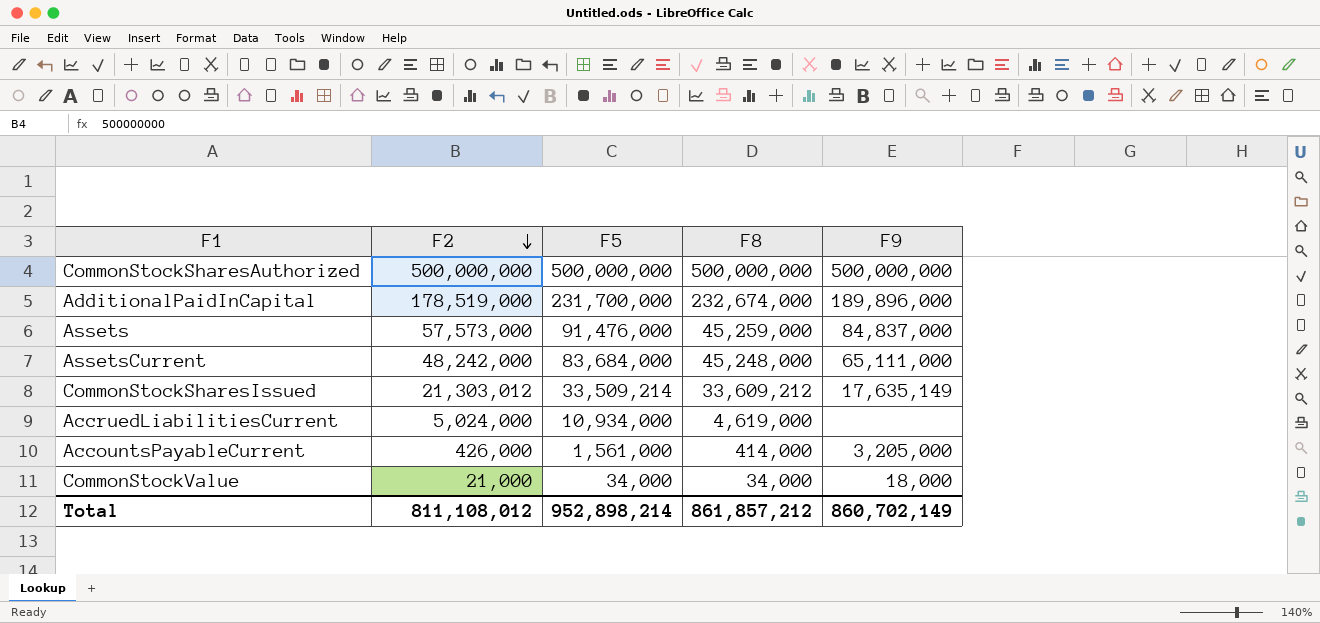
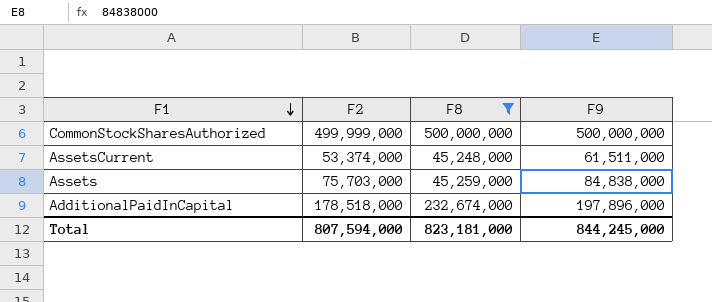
filter: none -> F8 >= 45,248,000
row order: F2 descending -> F1 descending
column F5 | position: 3 -> none
CommonStockSharesAuthorized | F2: 500,000,000 -> 499,999,000
AssetsCurrent | F2: 48,242,000 -> 53,374,000
AssetsCurrent | F9: 65,111,000 -> 61,511,000
Assets | F2: 57,573,000 -> 75,703,000
Assets | F9: 84,837,000 -> 84,838,000
AdditionalPaidInCapital | F2: 178,519,000 -> 178,518,000
AdditionalPaidInCapital | F9: 189,896,000 -> 197,896,000
Total | F2: 811,108,012 -> 807,594,000
Total | F8: 861,857,212 -> 823,181,000
Total | F9: 860,702,149 -> 844,245,000

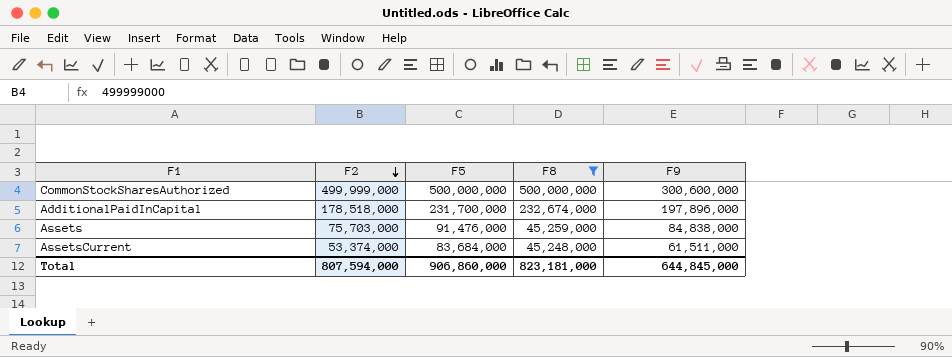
row order: F1 descending -> F2 descending
column F5 | position: none -> 3
CommonStockSharesAuthorized | F9: 500,000,000 -> 300,600,000
Total | F9: 844,245,000 -> 644,845,000

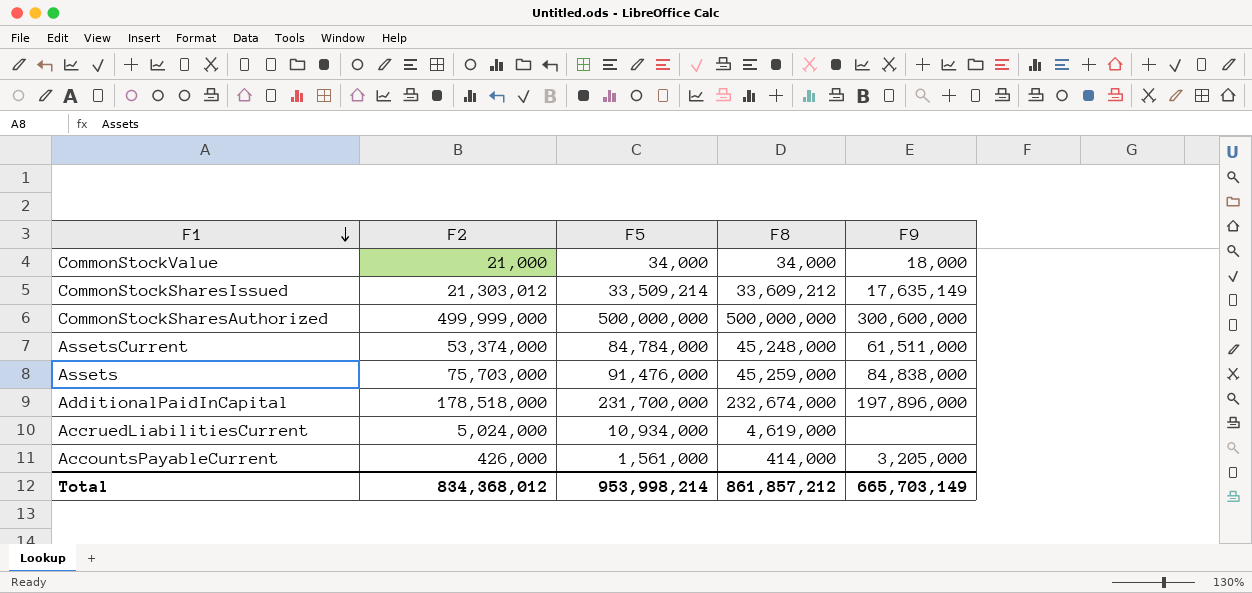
filter: F8 >= 45,248,000 -> none
row order: F2 descending -> F1 descending
AssetsCurrent | F5: 83,684,000 -> 84,784,000
Total | F2: 807,594,000 -> 834,368,012
Total | F5: 906,860,000 -> 953,998,214
Total | F8: 823,181,000 -> 861,857,212
Total | F9: 644,845,000 -> 665,703,149

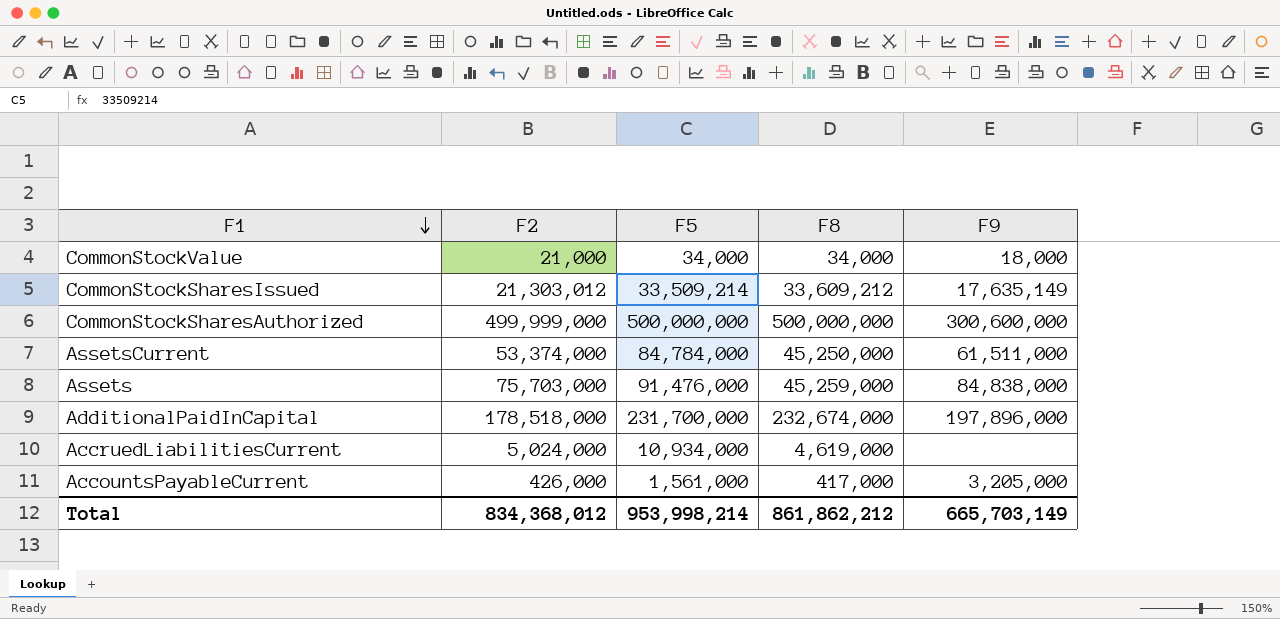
AssetsCurrent | F8: 45,248,000 -> 45,250,000
AccountsPayableCurrent | F8: 414,000 -> 417,000
Total | F8: 861,857,212 -> 861,862,212

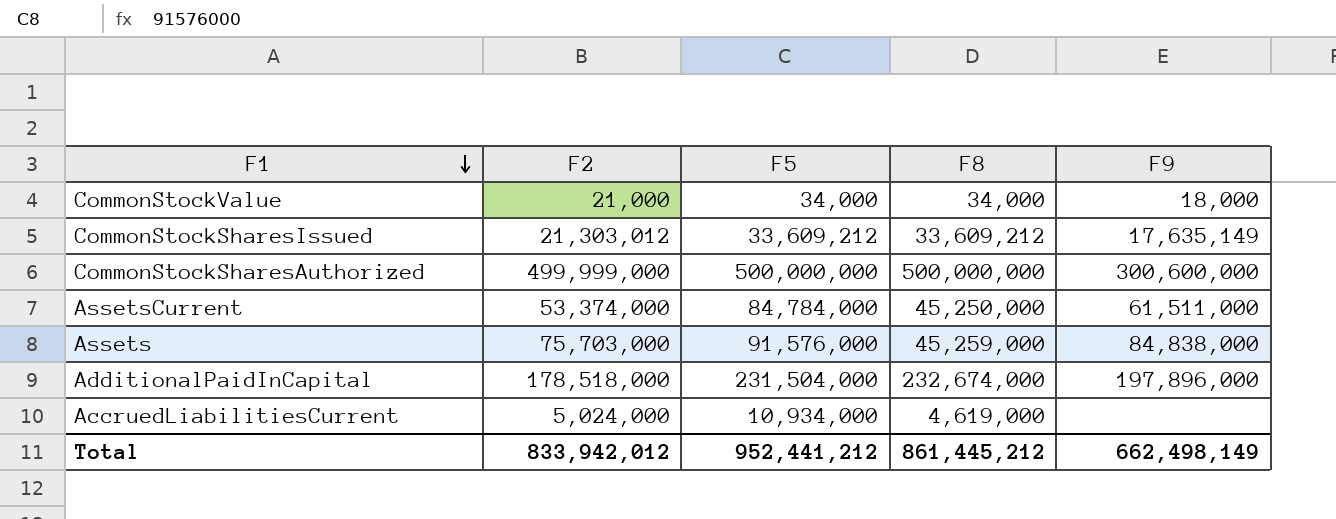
row AccountsPayableCurrent: 426,000 | 1,561,000 | 417,000 | 3,205,000 -> none
CommonStockSharesIssued | F5: 33,509,214 -> 33,609,212
Assets | F5: 91,476,000 -> 91,576,000
AdditionalPaidInCapital | F5: 231,700,000 -> 231,504,000
Total | F2: 834,368,012 -> 833,942,012
Total | F5: 953,998,214 -> 952,441,212
Total | F8: 861,862,212 -> 861,445,212
Total | F9: 665,703,149 -> 662,498,149

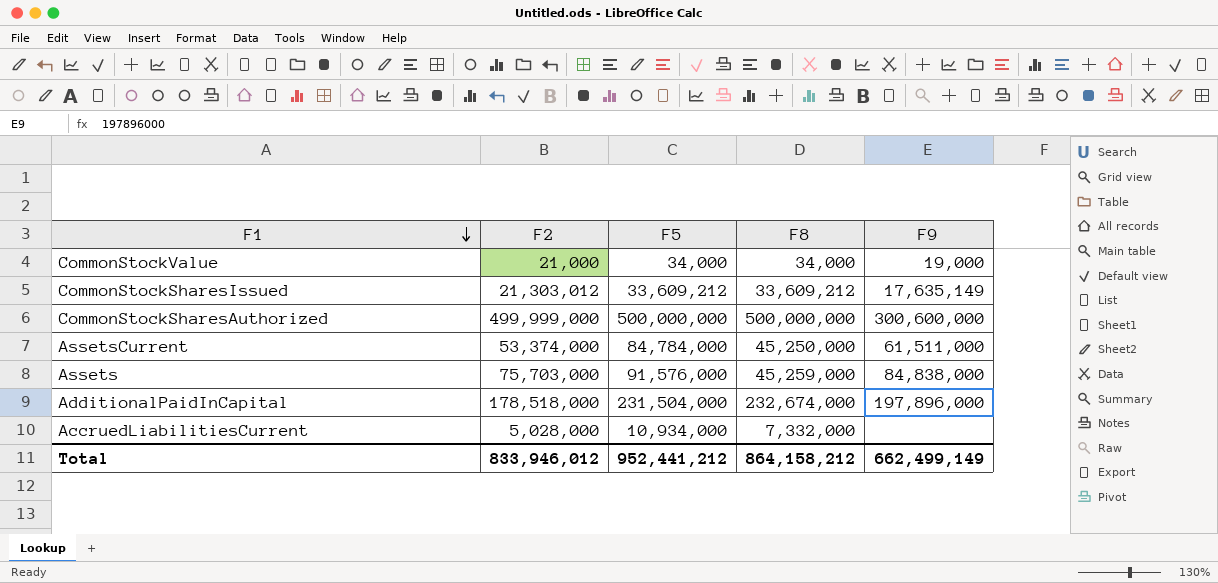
CommonStockValue | F9: 18,000 -> 19,000
AccruedLiabilitiesCurrent | F2: 5,024,000 -> 5,028,000
AccruedLiabilitiesCurrent | F8: 4,619,000 -> 7,332,000
Total | F2: 833,942,012 -> 833,946,012
Total | F8: 861,445,212 -> 864,158,212
Total | F9: 662,498,149 -> 662,499,149

